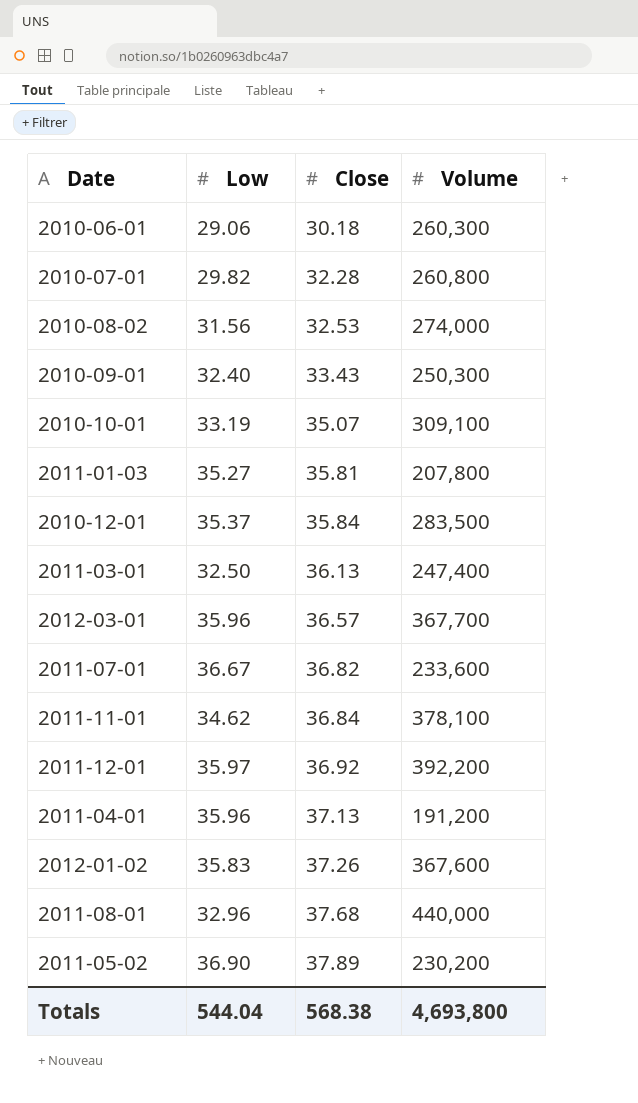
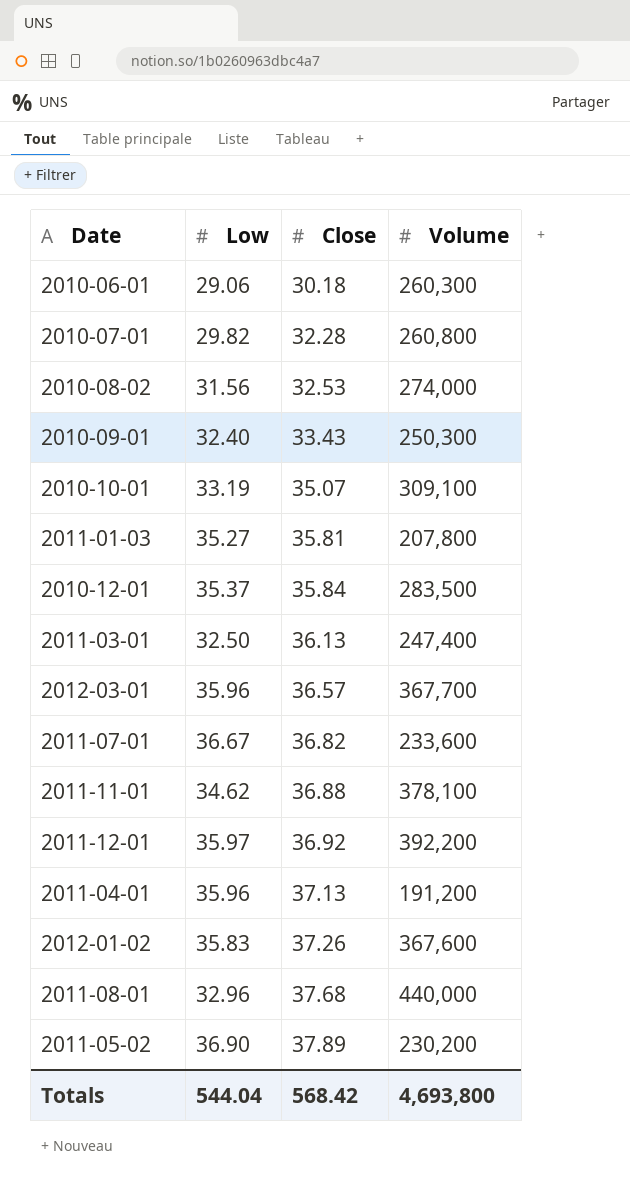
2011-11-01 | Close: 36.84 -> 36.88
Totals | Close: 568.38 -> 568.42

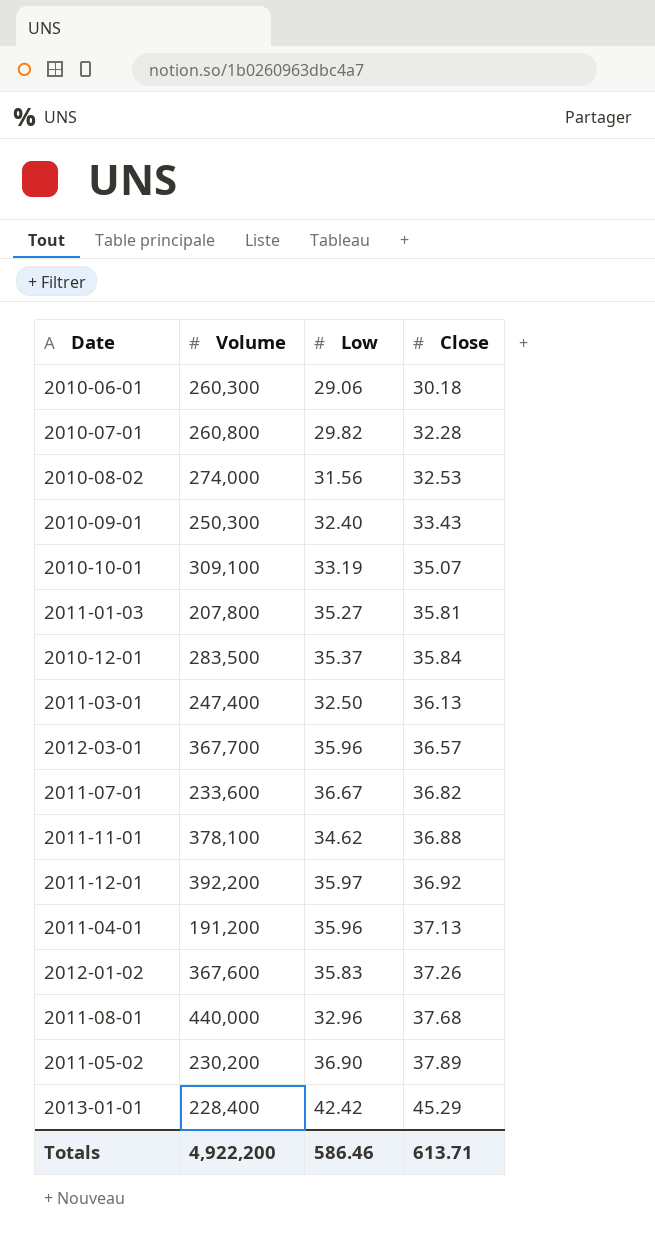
column Volume | position: 4 -> 2
row 2013-01-01: none -> 228,400 | 42.42 | 45.29
Totals | Volume: 4,693,800 -> 4,922,200
Totals | Low: 544.04 -> 586.46
Totals | Close: 568.42 -> 613.71

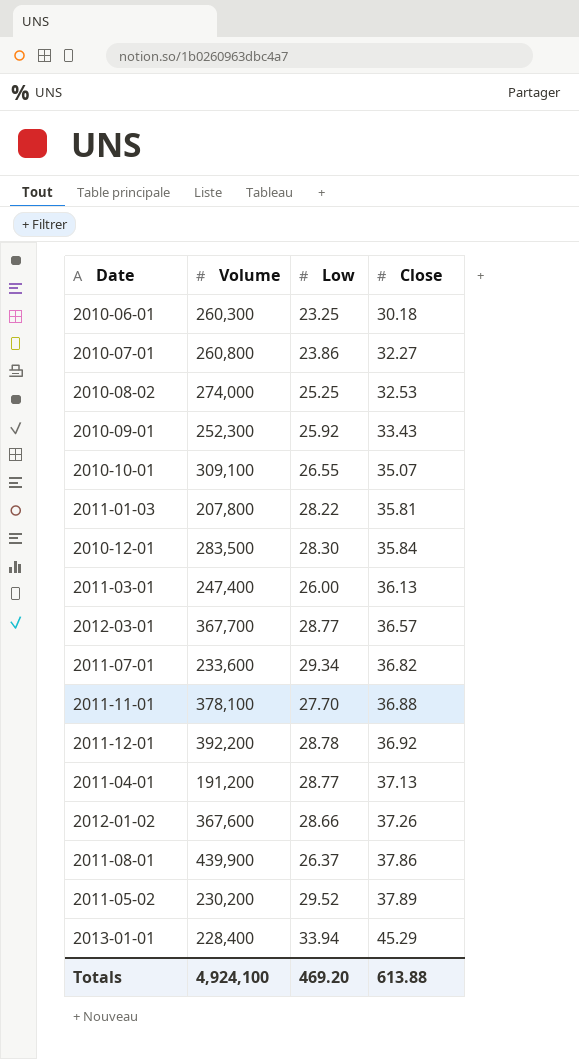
2010-06-01 | Low: 29.06 -> 23.25
2010-07-01 | Low: 29.82 -> 23.86
2010-07-01 | Close: 32.28 -> 32.27
2010-08-02 | Low: 31.56 -> 25.25
2010-09-01 | Volume: 250,300 -> 252,300
2010-09-01 | Low: 32.40 -> 25.92
2010-10-01 | Low: 33.19 -> 26.55
2011-01-03 | Low: 35.27 -> 28.22
2010-12-01 | Low: 35.37 -> 28.30
2011-03-01 | Low: 32.50 -> 26.00
2012-03-01 | Low: 35.96 -> 28.77
2011-07-01 | Low: 36.67 -> 29.34
2011-11-01 | Low: 34.62 -> 27.70
2011-12-01 | Low: 35.97 -> 28.78
2011-04-01 | Low: 35.96 -> 28.77
2012-01-02 | Low: 35.83 -> 28.66
2011-08-01 | Volume: 440,000 -> 439,900
2011-08-01 | Low: 32.96 -> 26.37
2011-08-01 | Close: 37.68 -> 37.86
2011-05-02 | Low: 36.90 -> 29.52
2013-01-01 | Low: 42.42 -> 33.94
Totals | Volume: 4,922,200 -> 4,924,100
Totals | Low: 586.46 -> 469.20
Totals | Close: 613.71 -> 613.88

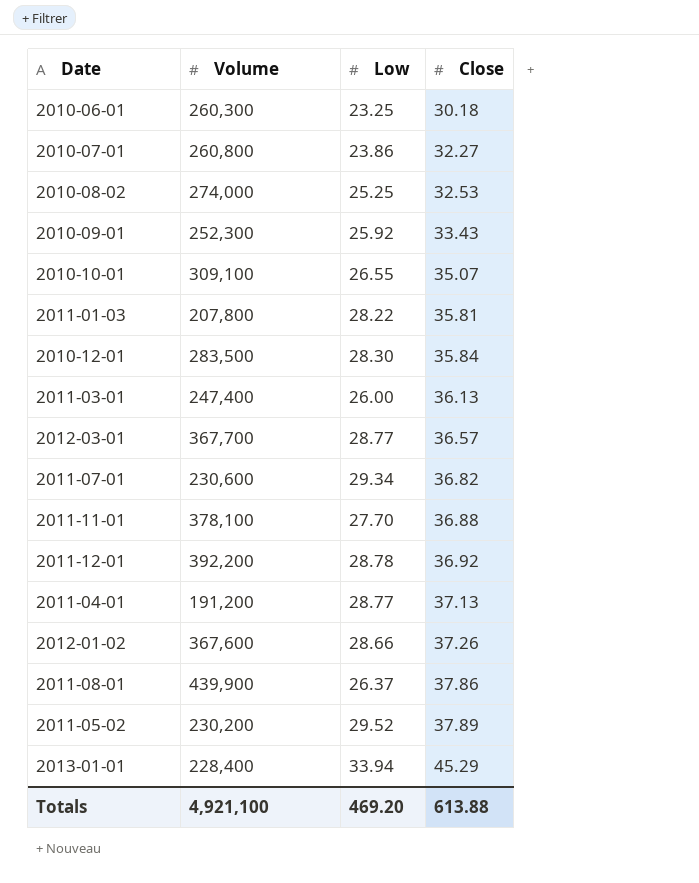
2011-07-01 | Volume: 233,600 -> 230,600
Totals | Volume: 4,924,100 -> 4,921,100

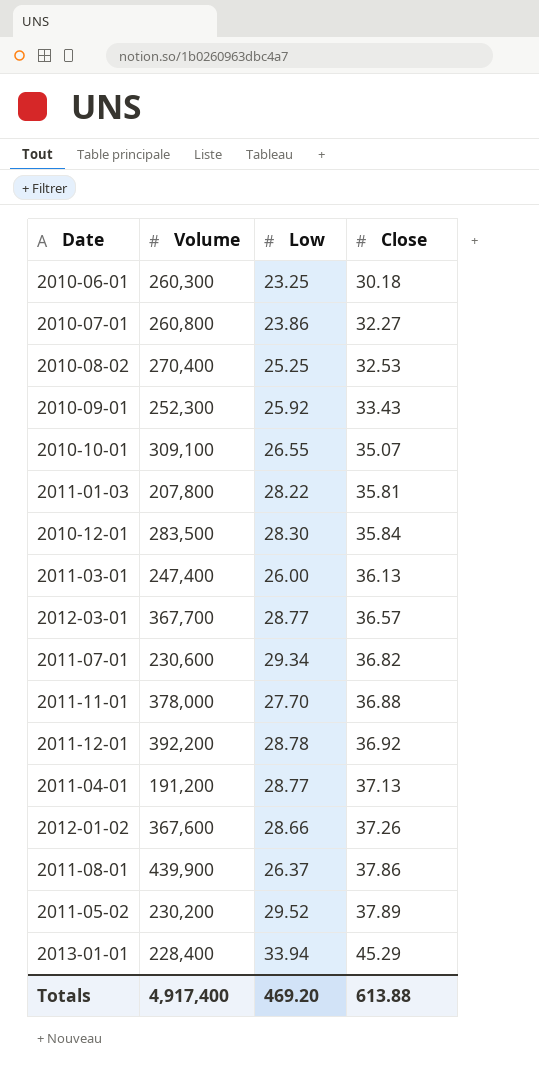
2010-08-02 | Volume: 274,000 -> 270,400
2011-11-01 | Volume: 378,100 -> 378,000
Totals | Volume: 4,921,100 -> 4,917,400

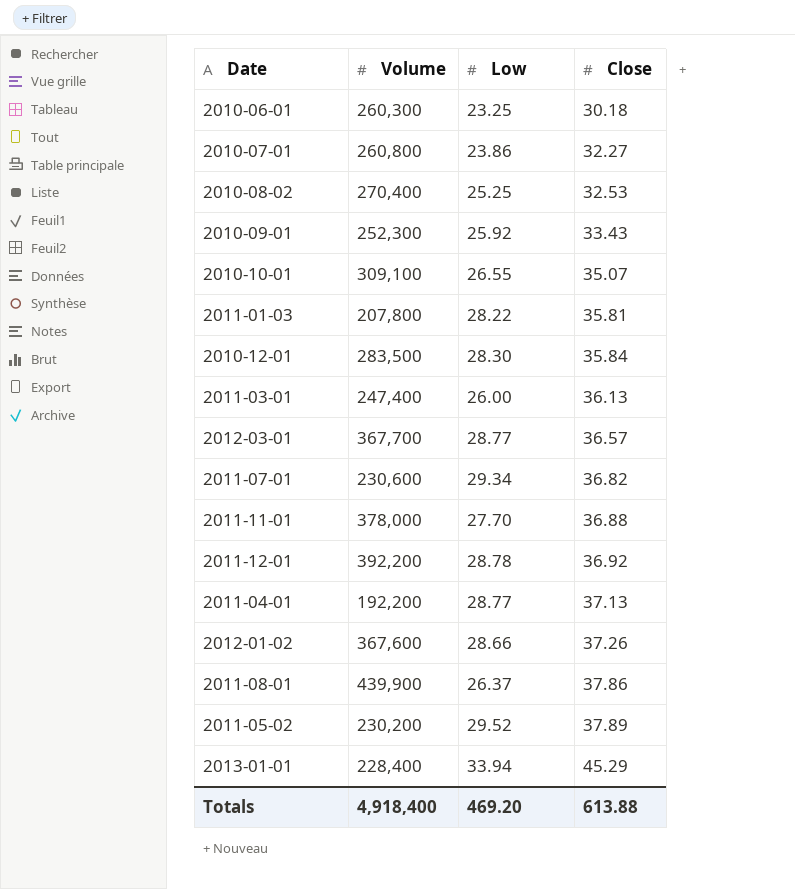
2011-04-01 | Volume: 191,200 -> 192,200
Totals | Volume: 4,917,400 -> 4,918,400

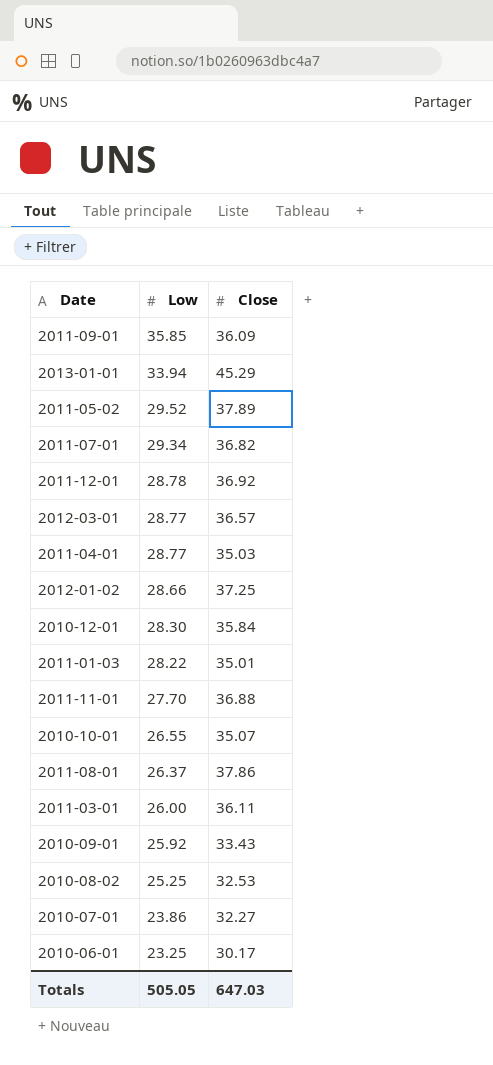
row order: Close ascending -> Low descending
column Volume | position: 2 -> none
row 2011-09-01: none -> 35.85 | 36.09
2011-04-01 | Close: 37.13 -> 35.03
2012-01-02 | Close: 37.26 -> 37.25
2011-01-03 | Close: 35.81 -> 35.01
2011-03-01 | Close: 36.13 -> 36.11
2010-06-01 | Close: 30.18 -> 30.17
Totals | Low: 469.20 -> 505.05
Totals | Close: 613.88 -> 647.03

